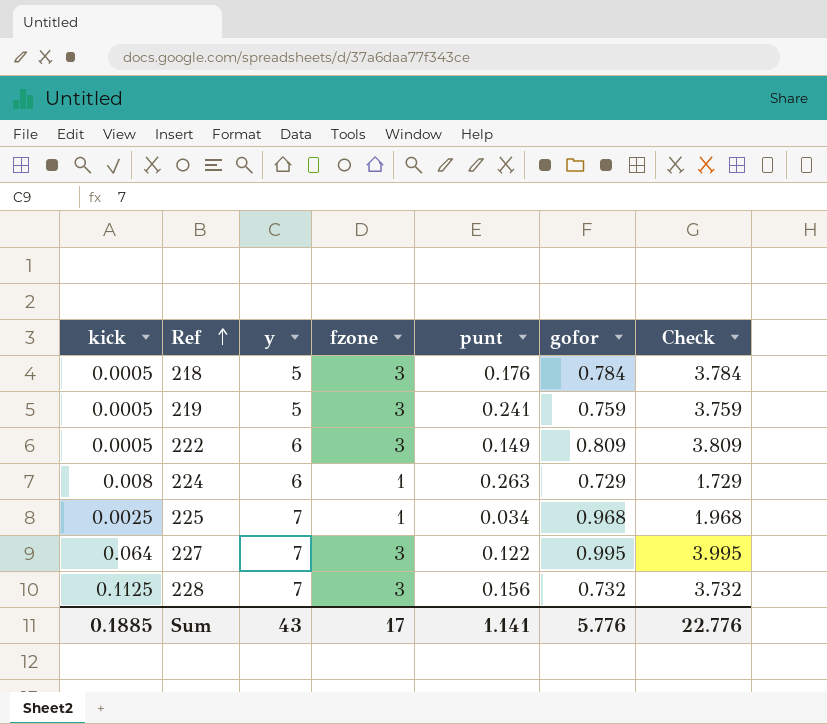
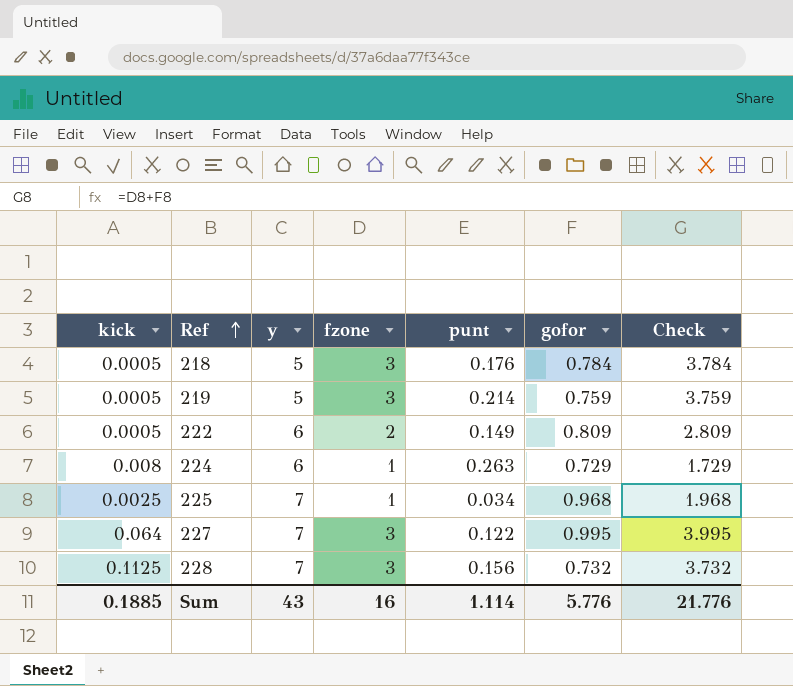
219 | punt: 0.241 -> 0.214
222 | fzone: 3 -> 2
222 | Check: 3.809 -> 2.809
Sum | fzone: 17 -> 16
Sum | punt: 1.141 -> 1.114
Sum | Check: 22.776 -> 21.776

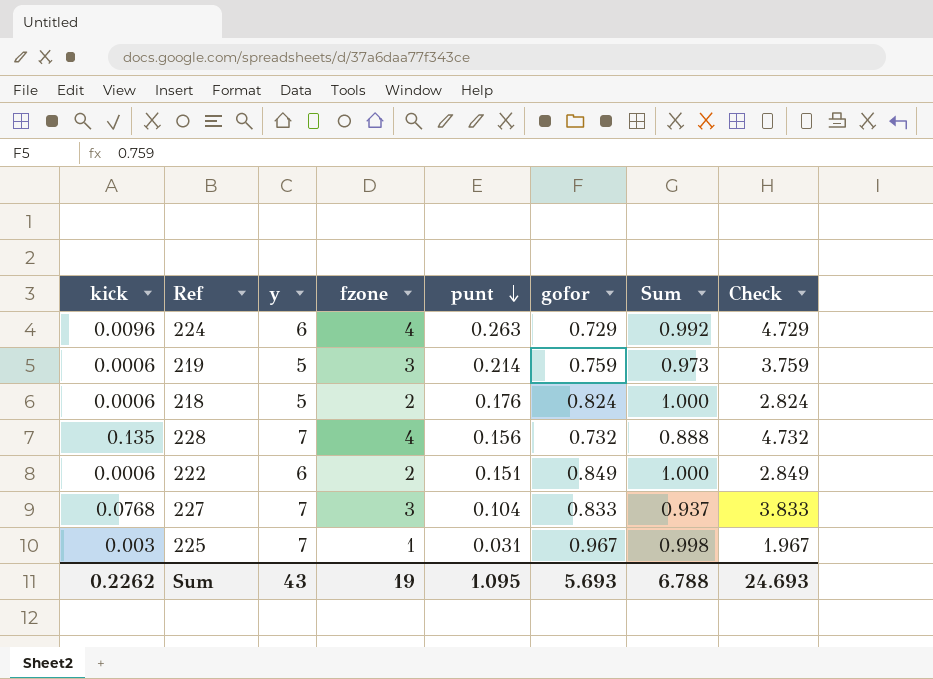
row order: Ref ascending -> punt descending
column Sum | formula: none -> [punt] + [gofor]
224 | kick: 0.008 -> 0.0096
224 | fzone: 1 -> 4
224 | Check: 1.729 -> 4.729
219 | kick: 0.0005 -> 0.0006
218 | kick: 0.0005 -> 0.0006
218 | fzone: 3 -> 2
218 | gofor: 0.784 -> 0.824
218 | Check: 3.784 -> 2.824
228 | kick: 0.1125 -> 0.135
228 | fzone: 3 -> 4
228 | Check: 3.732 -> 4.732
222 | kick: 0.0005 -> 0.0006
222 | punt: 0.149 -> 0.151
222 | gofor: 0.809 -> 0.849
222 | Check: 2.809 -> 2.849
227 | kick: 0.064 -> 0.0768
227 | punt: 0.122 -> 0.104
227 | gofor: 0.995 -> 0.833
227 | Check: 3.995 -> 3.833
225 | kick: 0.0025 -> 0.003
225 | punt: 0.034 -> 0.031
225 | gofor: 0.968 -> 0.967
225 | Check: 1.968 -> 1.967
Sum | kick: 0.1885 -> 0.2262
Sum | fzone: 16 -> 19
Sum | punt: 1.114 -> 1.095
Sum | gofor: 5.776 -> 5.693
Sum | Check: 21.776 -> 24.693

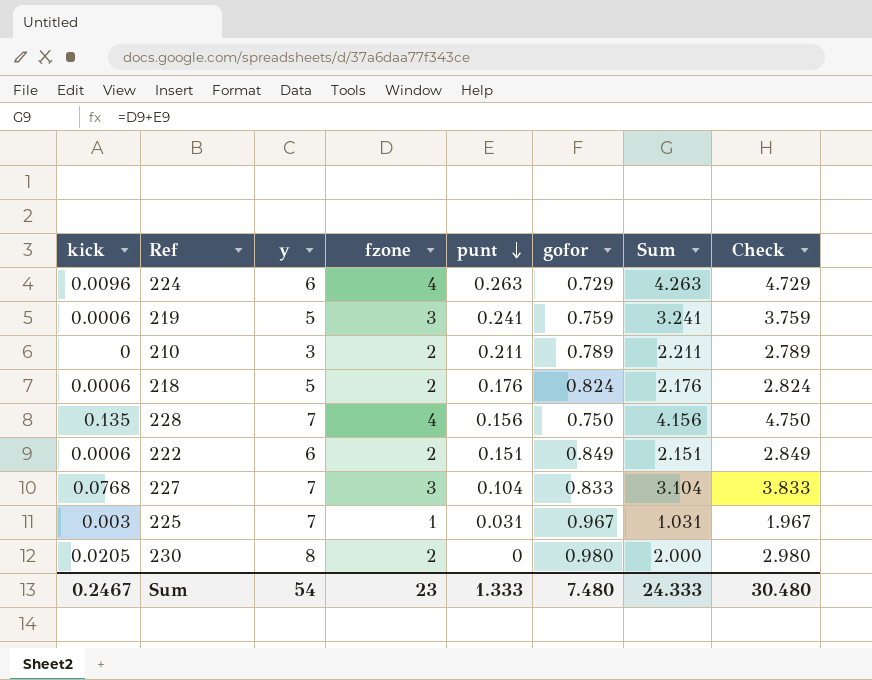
column Sum | formula: [punt] + [gofor] -> [fzone] + [punt]
219 | punt: 0.214 -> 0.241
row 210: none -> 0 | 3 | 2 | 0.211 | 0.789 | 2.211 | 2.789
228 | gofor: 0.732 -> 0.750
228 | Check: 4.732 -> 4.750
row 230: none -> 0.0205 | 8 | 2 | 0 | 0.980 | 2.000 | 2.980
Sum | kick: 0.2262 -> 0.2467
Sum | y: 43 -> 54
Sum | fzone: 19 -> 23
Sum | punt: 1.095 -> 1.333
Sum | gofor: 5.693 -> 7.480
Sum | Sum: 6.788 -> 24.333
Sum | Check: 24.693 -> 30.480

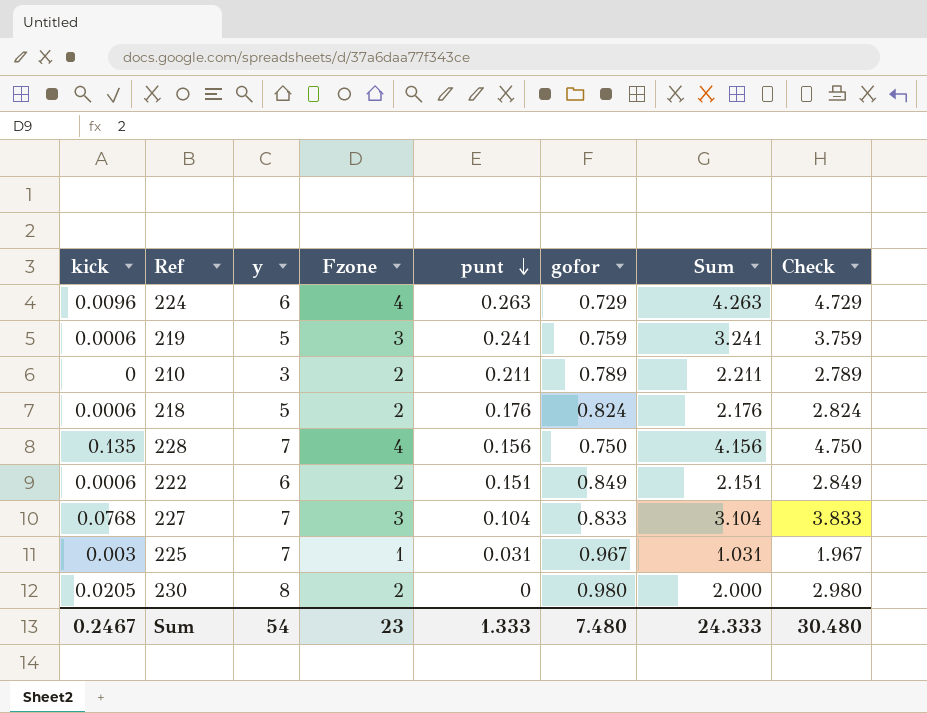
column name: fzone -> Fzone

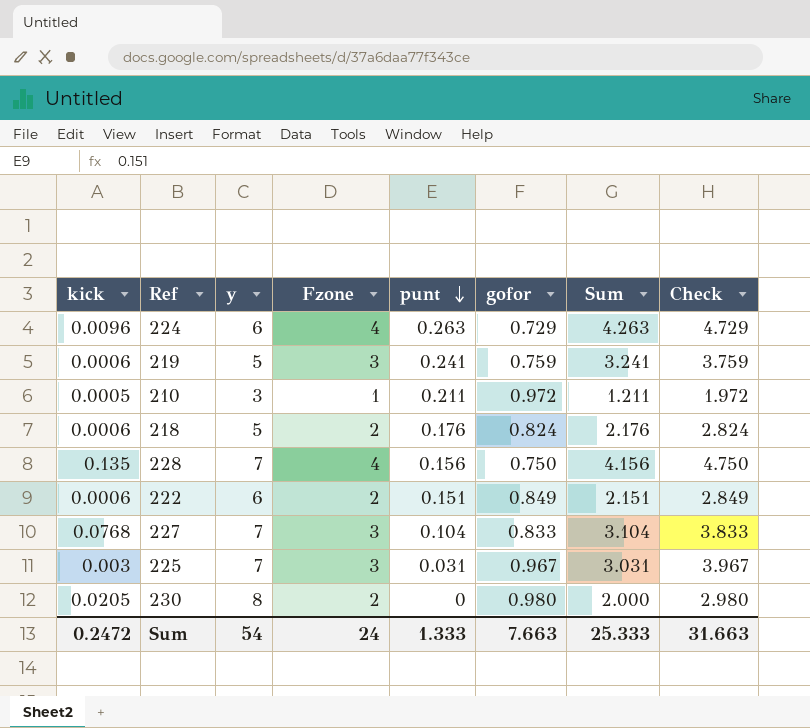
210 | kick: 0 -> 0.0005
210 | Fzone: 2 -> 1
210 | gofor: 0.789 -> 0.972
210 | Sum: 2.211 -> 1.211
210 | Check: 2.789 -> 1.972
225 | Fzone: 1 -> 3
225 | Sum: 1.031 -> 3.031
225 | Check: 1.967 -> 3.967
Sum | kick: 0.2467 -> 0.2472
Sum | Fzone: 23 -> 24
Sum | gofor: 7.480 -> 7.663
Sum | Sum: 24.333 -> 25.333
Sum | Check: 30.480 -> 31.663

